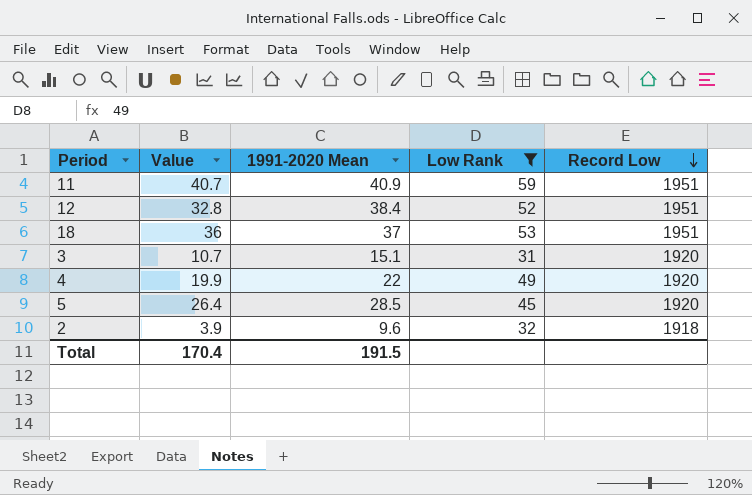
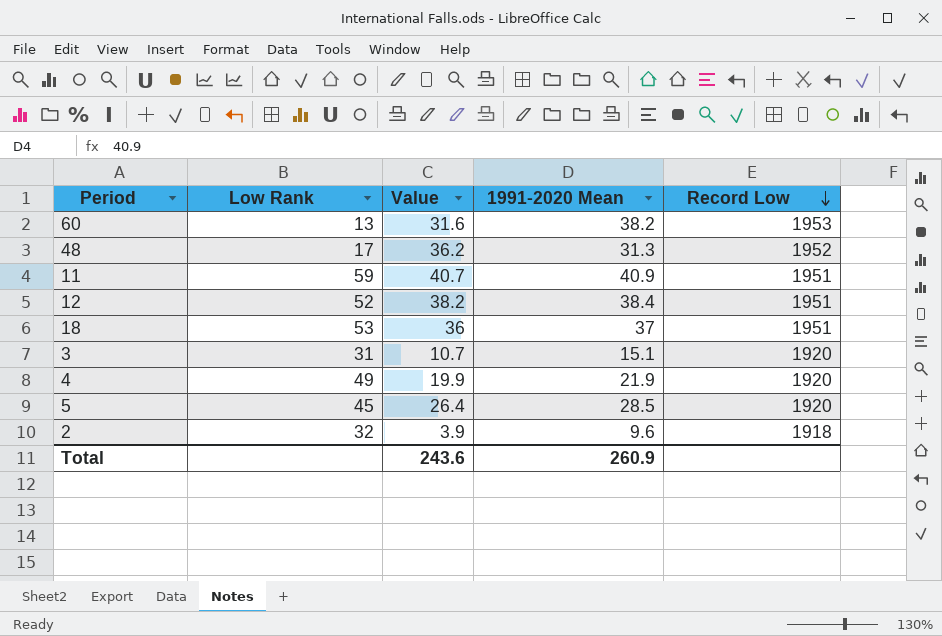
filter: Low Rank >= 31 -> none
column Low Rank | position: 4 -> 2
12 | Value: 32.8 -> 38.2
4 | 1991-2020 Mean: 22 -> 21.9
Total | Value: 170.4 -> 243.6
Total | 1991-2020 Mean: 191.5 -> 260.9

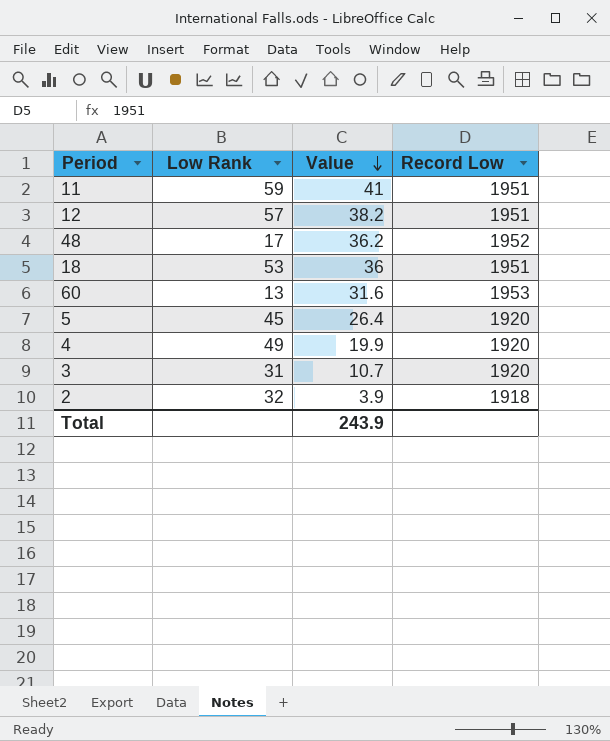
row order: Record Low descending -> Value descending
column 1991-2020 Mean | position: 4 -> none
11 | Value: 40.7 -> 41
12 | Low Rank: 52 -> 57
Total | Value: 243.6 -> 243.9

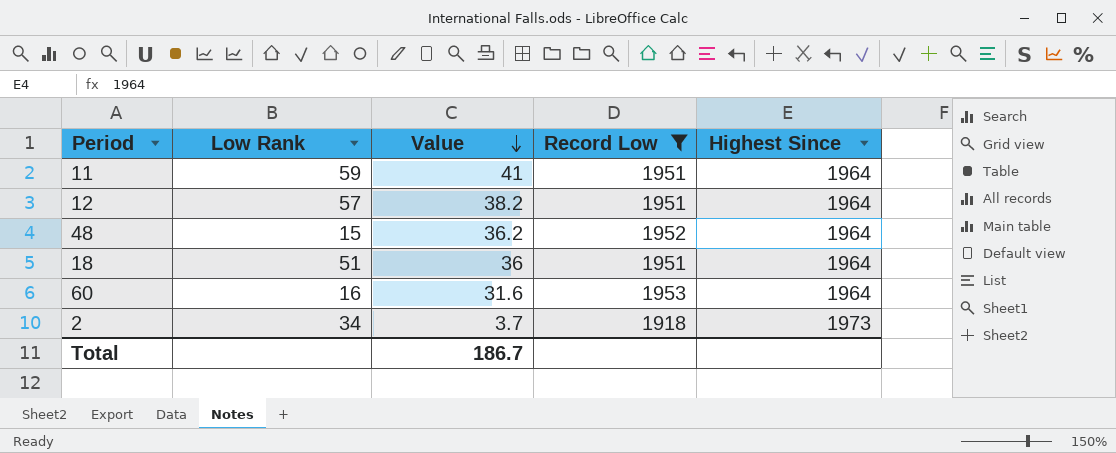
filter: none -> Record Low != 1920
column Highest Since | position: none -> 5
48 | Low Rank: 17 -> 15
18 | Low Rank: 53 -> 51
60 | Low Rank: 13 -> 16
2 | Low Rank: 32 -> 34
2 | Value: 3.9 -> 3.7
Total | Value: 243.9 -> 186.7

